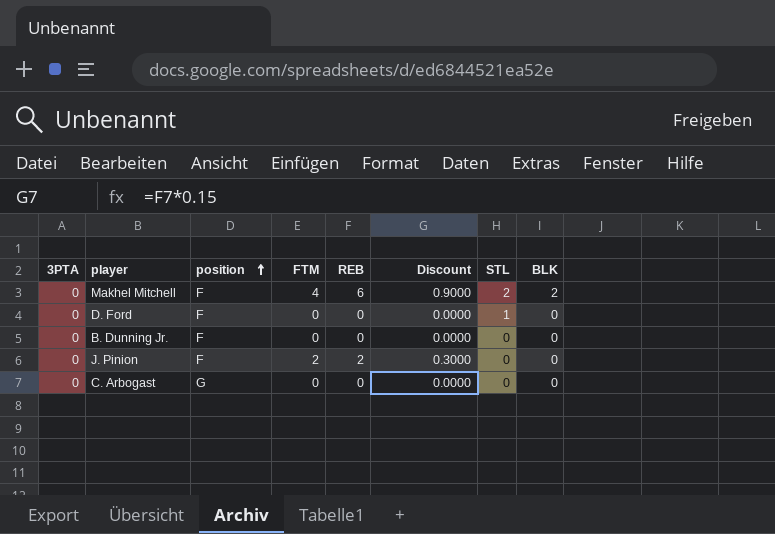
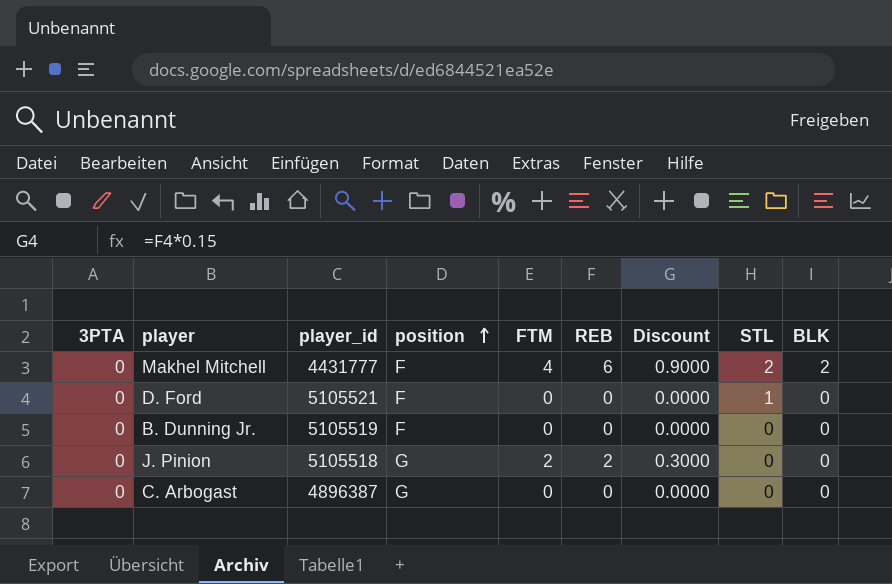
column player_id | position: none -> 3
J. Pinion | position: F -> G

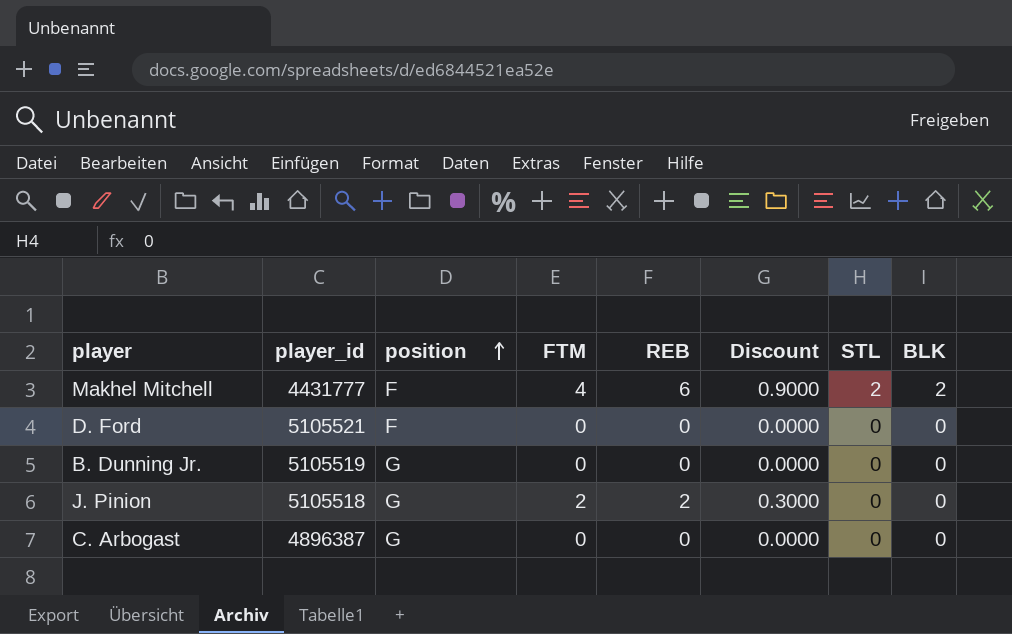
column 3PTA | position: 1 -> none
D. Ford | STL: 1 -> 0
B. Dunning Jr. | position: F -> G

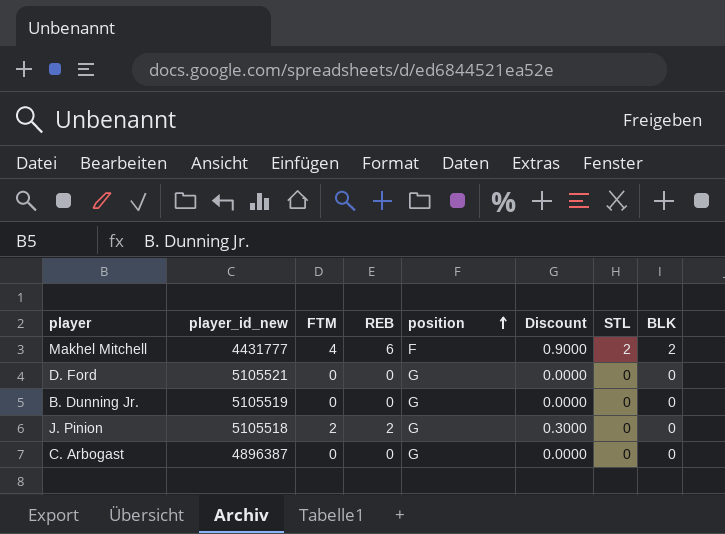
column name: player_id -> player_id_new
column position | position: 3 -> 5
D. Ford | position: F -> G

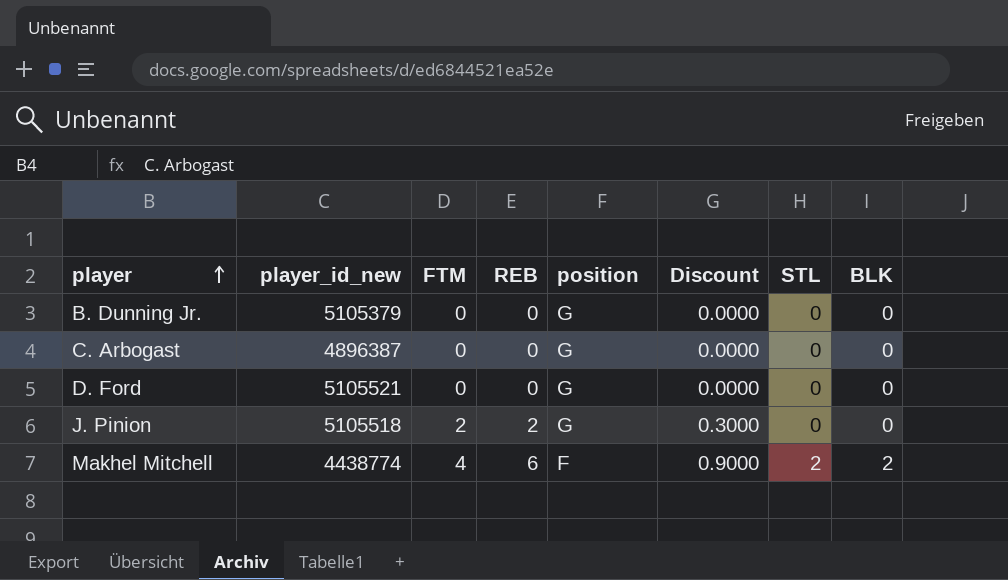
row order: position ascending -> player ascending
B. Dunning Jr. | player_id_new: 5105519 -> 5105379
Makhel Mitchell | player_id_new: 4431777 -> 4438774

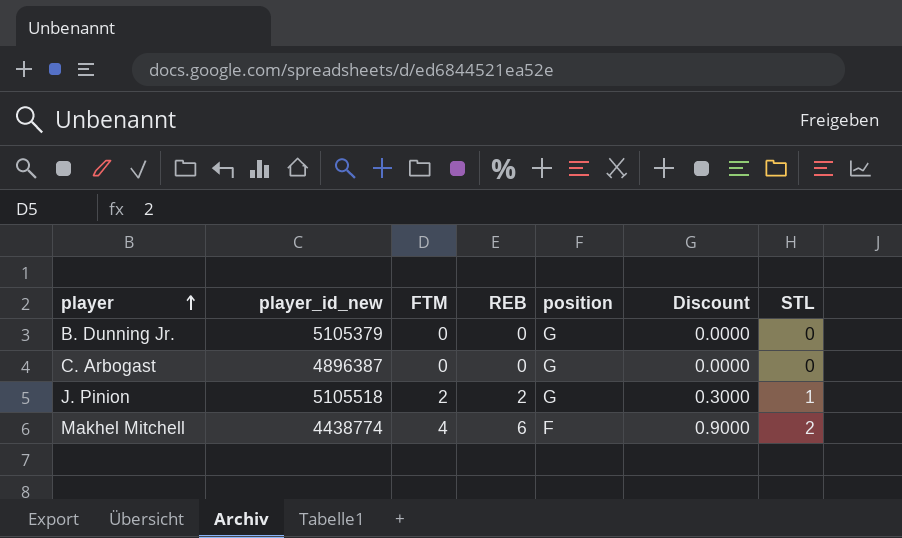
column BLK | position: 8 -> none
row D. Ford: 5105521 | 0 | 0 | G | 0.0000 | 0 | 0 -> none
J. Pinion | STL: 0 -> 1

